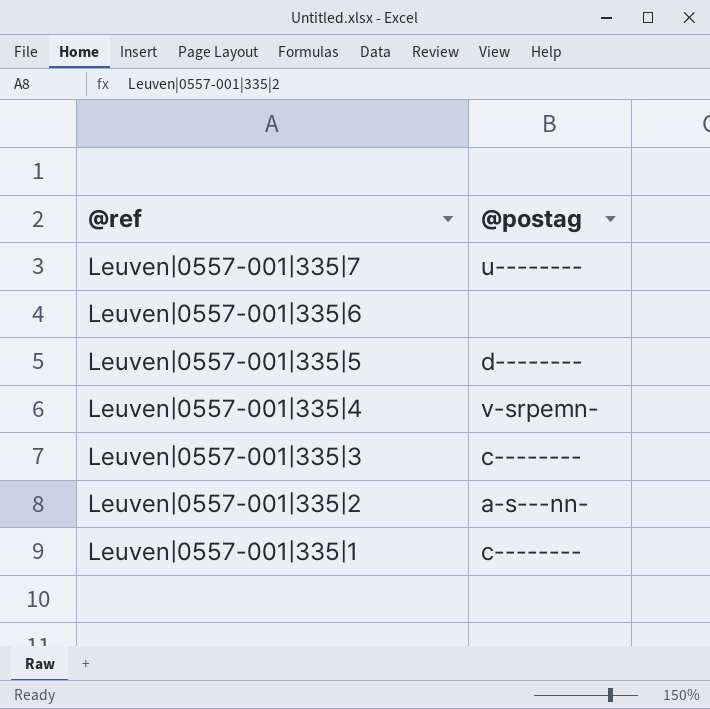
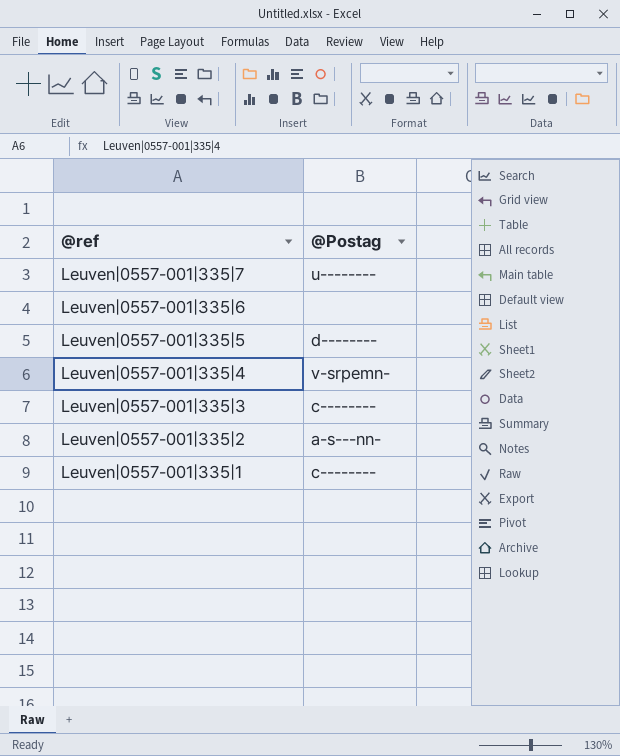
column name: @postag -> @Postag

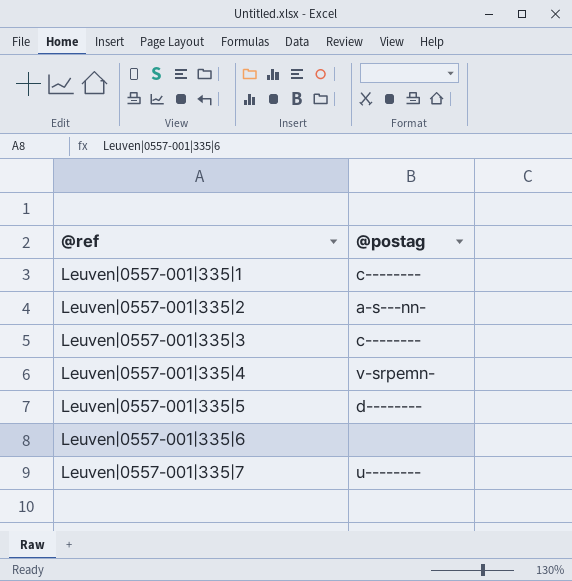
row order: @ref descending -> @ref ascending
column name: @Postag -> @postag

